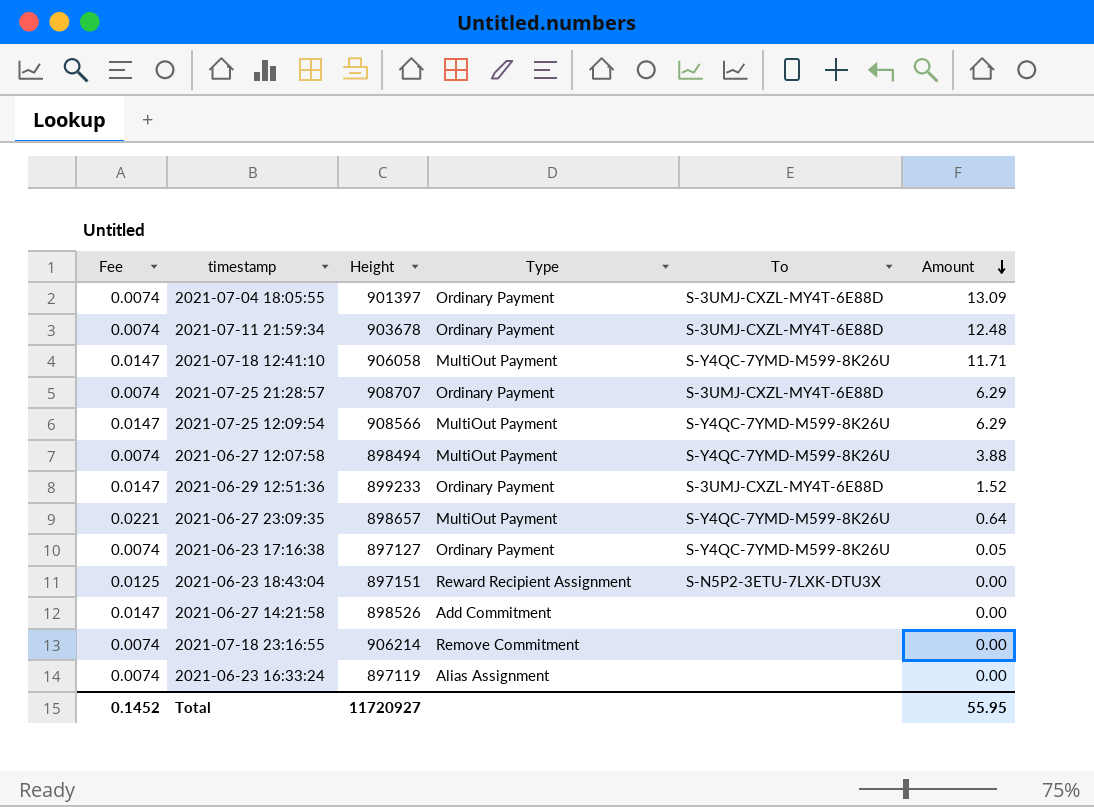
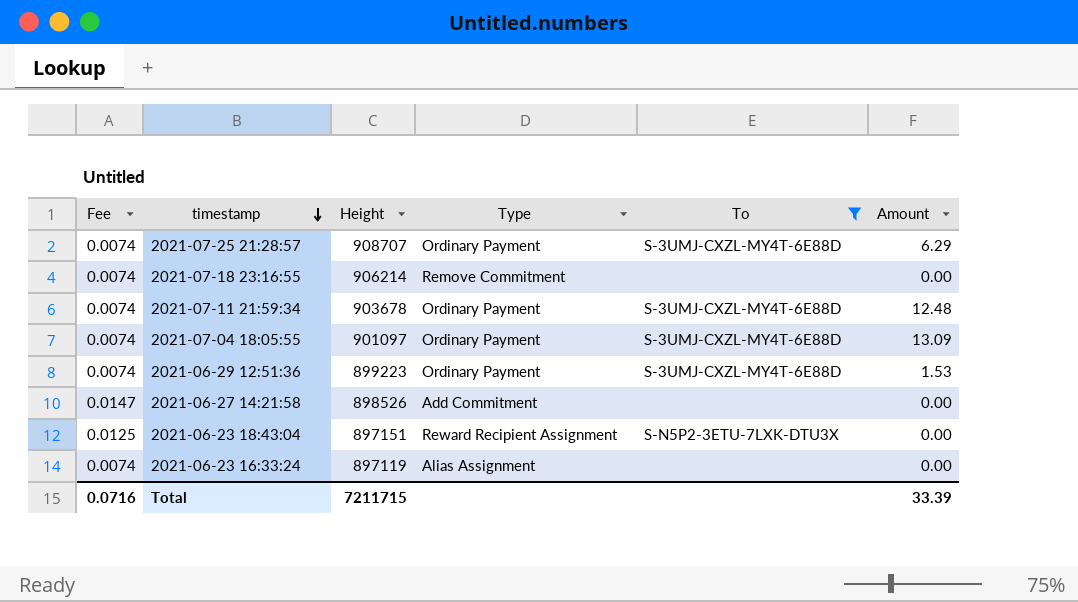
filter: none -> To != S-Y4QC-7YMD-M599-8K26U
row order: Amount descending -> timestamp descending
2021-07-04 18:05:55 | Height: 901397 -> 901097
2021-06-29 12:51:36 | Fee: 0.0147 -> 0.0074
2021-06-29 12:51:36 | Height: 899233 -> 899223
2021-06-29 12:51:36 | Amount: 1.52 -> 1.53
Total | Fee: 0.1452 -> 0.0716
Total | Height: 11720927 -> 7211715
Total | Amount: 55.95 -> 33.39

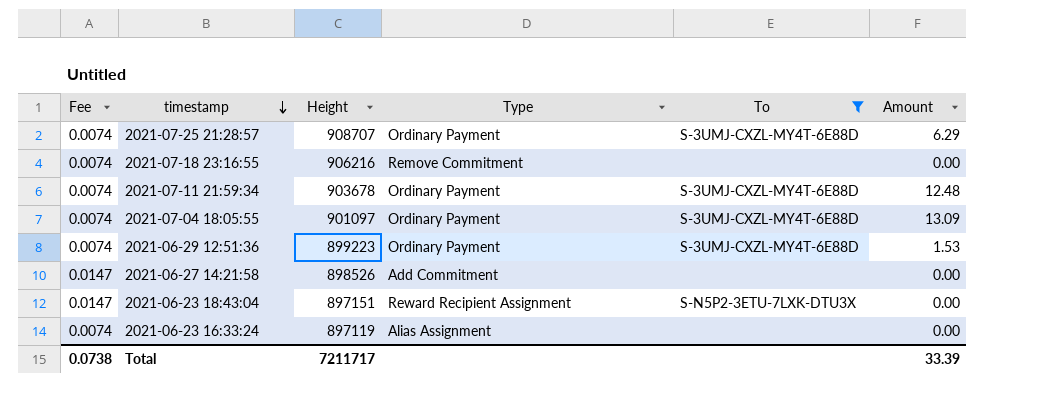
2021-07-18 23:16:55 | Height: 906214 -> 906216
2021-06-23 18:43:04 | Fee: 0.0125 -> 0.0147
Total | Fee: 0.0716 -> 0.0738
Total | Height: 7211715 -> 7211717

